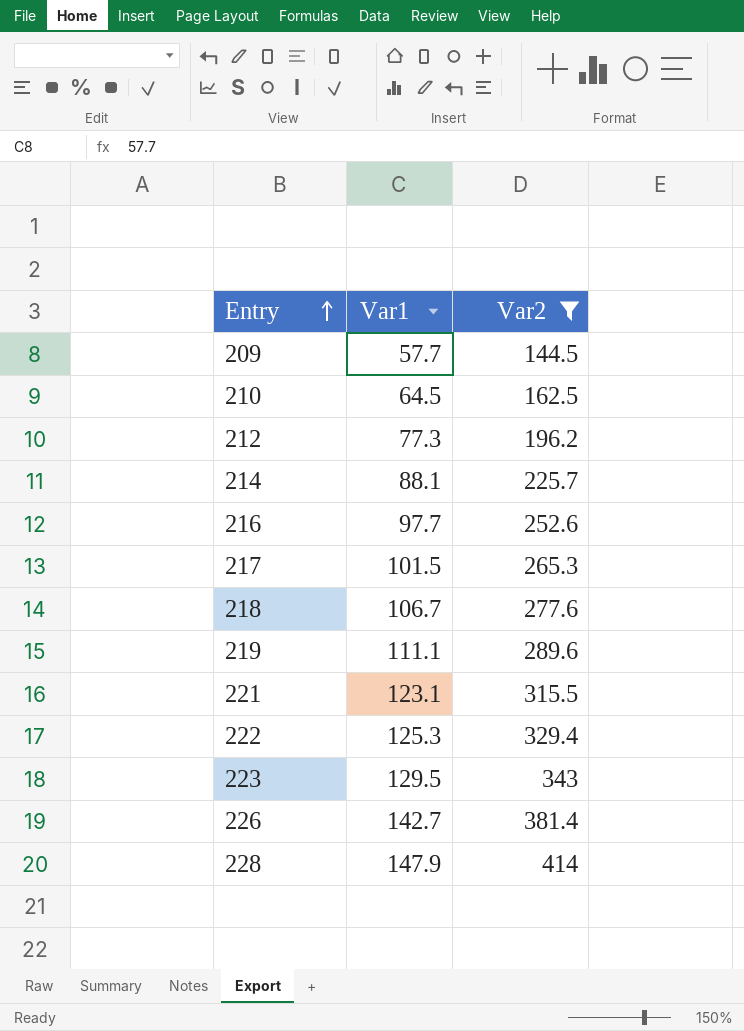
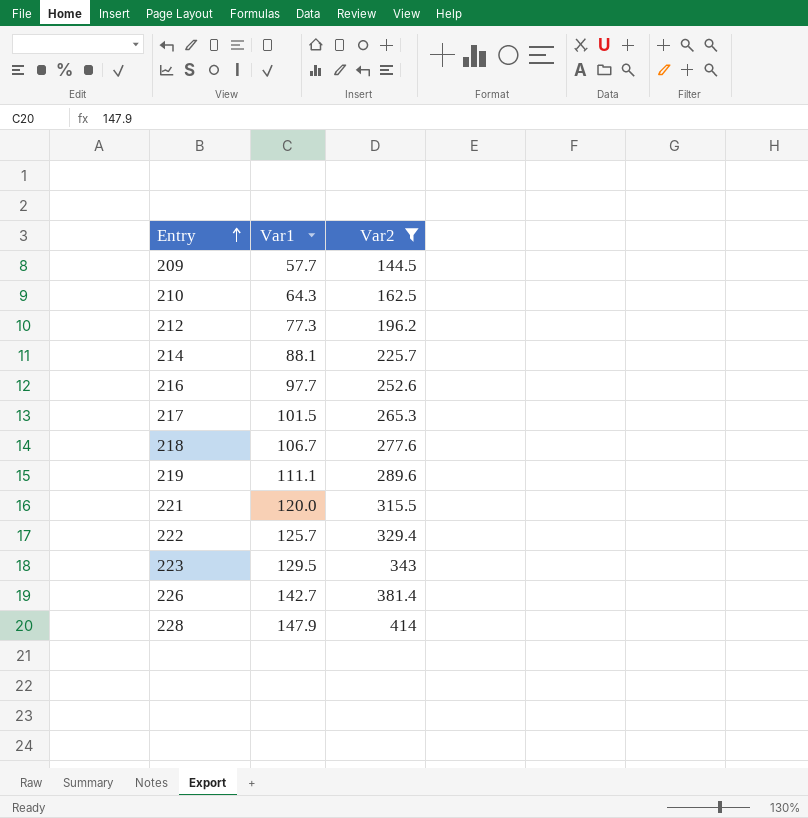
210 | Var1: 64.5 -> 64.3
221 | Var1: 123.1 -> 120.0
222 | Var1: 125.3 -> 125.7

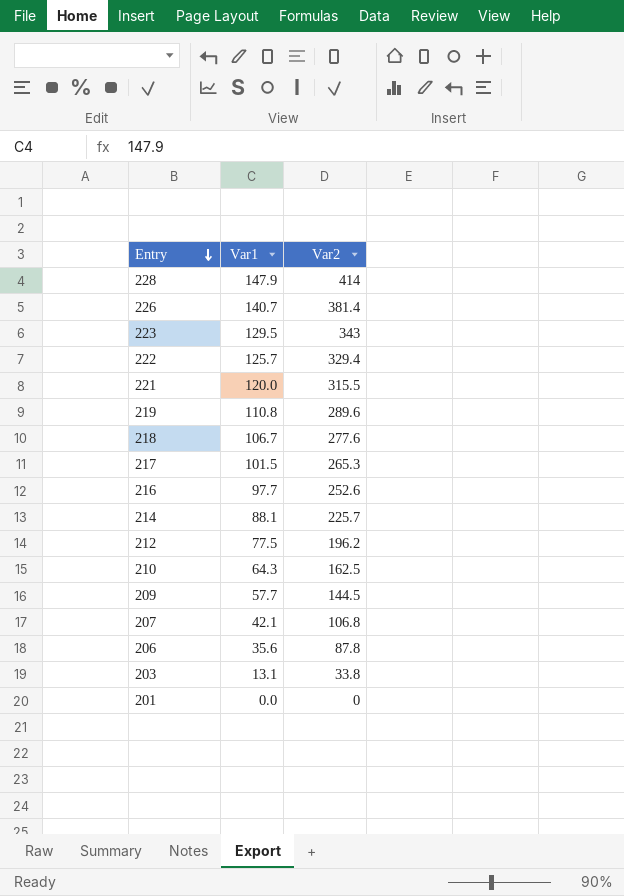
filter: Var2 >= 144.5 -> none
row order: Entry ascending -> Entry descending
226 | Var1: 142.7 -> 140.7
219 | Var1: 111.1 -> 110.8
212 | Var1: 77.3 -> 77.5

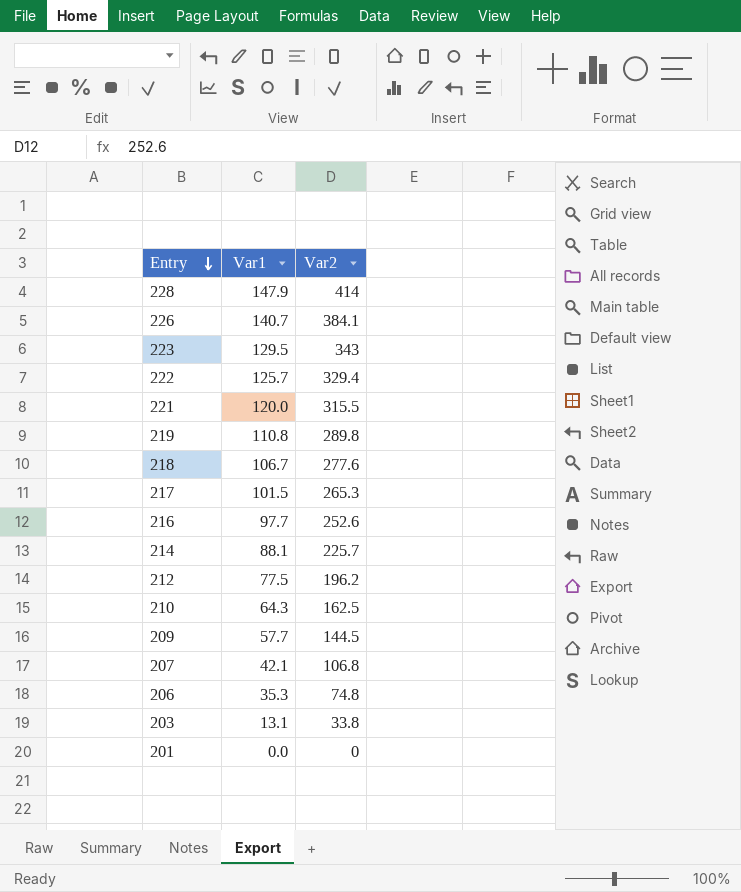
226 | Var2: 381.4 -> 384.1
219 | Var2: 289.6 -> 289.8
206 | Var1: 35.6 -> 35.3
206 | Var2: 87.8 -> 74.8

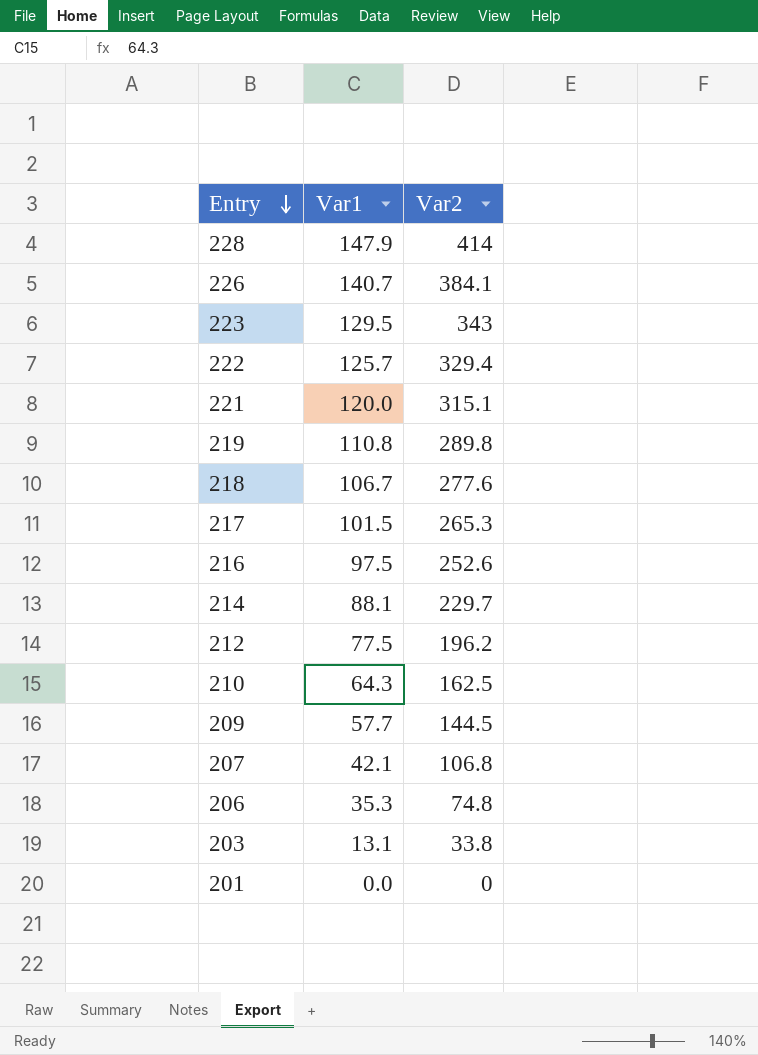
221 | Var2: 315.5 -> 315.1
216 | Var1: 97.7 -> 97.5
214 | Var2: 225.7 -> 229.7

